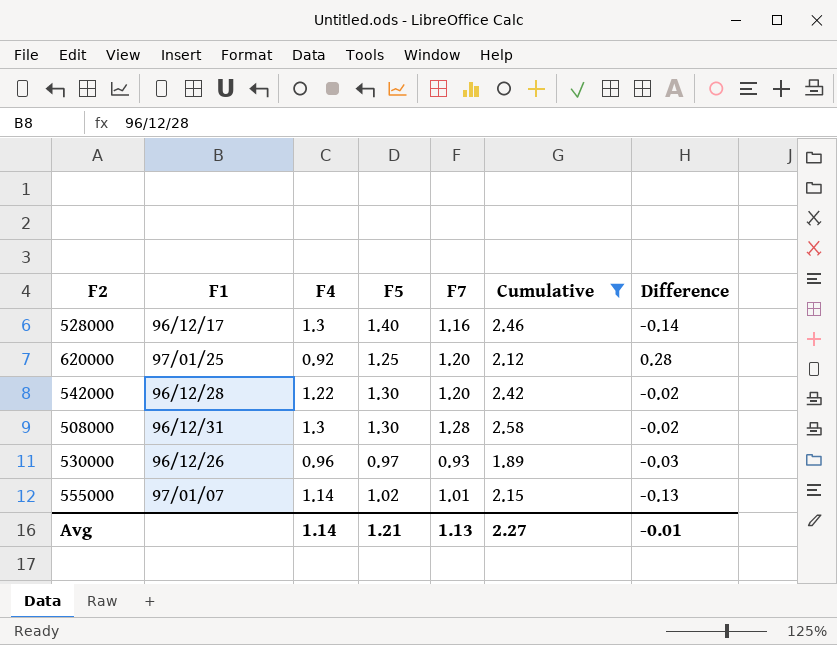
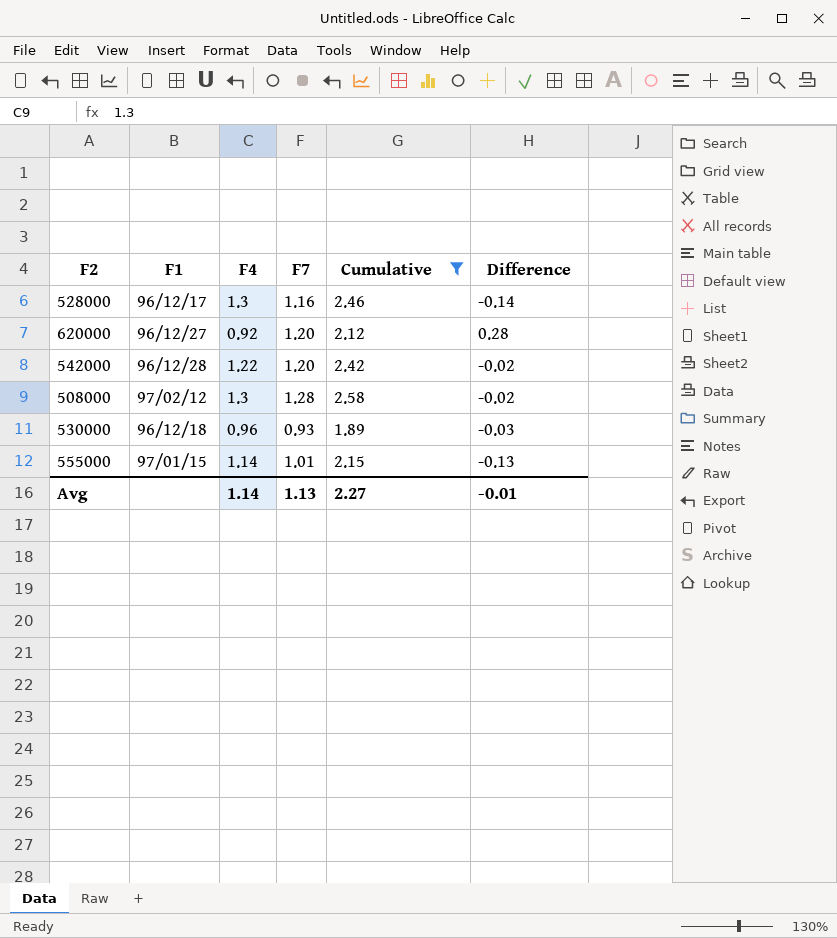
column F5 | position: 4 -> none
620000 | F1: 97/01/25 -> 96/12/27
508000 | F1: 96/12/31 -> 97/02/12
530000 | F1: 96/12/26 -> 96/12/18
555000 | F1: 97/01/07 -> 97/01/15

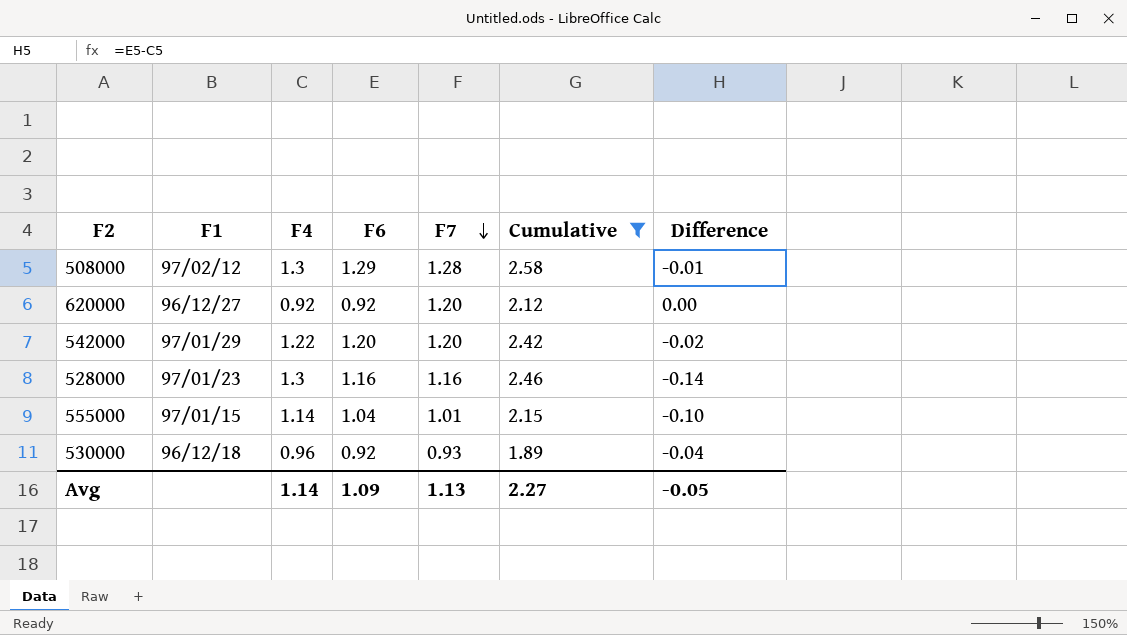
row order: none -> F7 descending
column F6 | position: none -> 4
column Difference | formula: [F7] - [F4] -> [F6] - [F4]
542000 | F1: 96/12/28 -> 97/01/29
528000 | F1: 96/12/17 -> 97/01/23
Avg | Difference: -0.01 -> -0.05

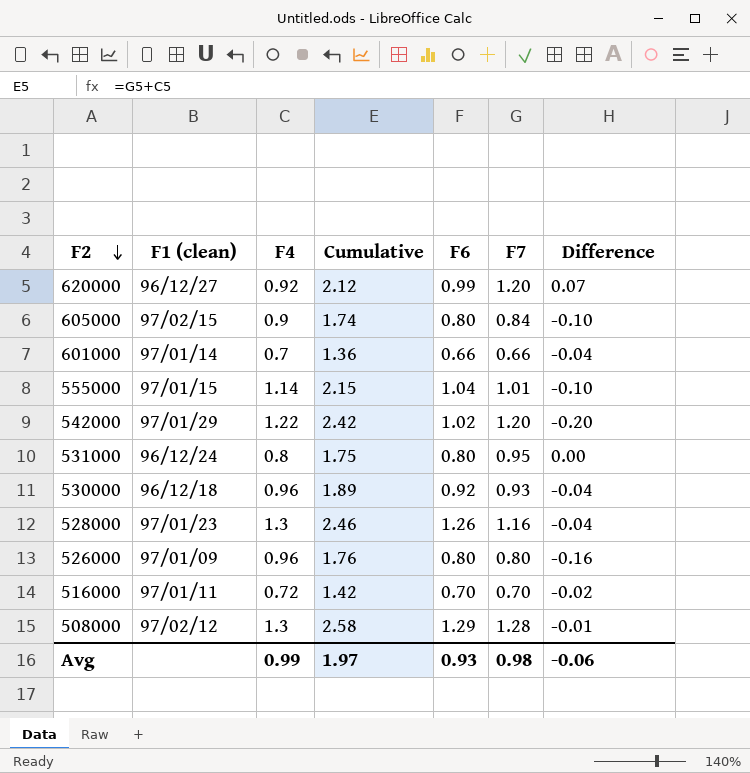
filter: Cumulative >= 1.89 -> none
row order: F7 descending -> F2 descending
column name: F1 -> F1 (clean)
column Cumulative | position: 6 -> 4
620000 | F6: 0.92 -> 0.99
620000 | Difference: 0.00 -> 0.07
542000 | F6: 1.20 -> 1.02
542000 | Difference: -0.02 -> -0.20
528000 | F6: 1.16 -> 1.26
528000 | Difference: -0.14 -> -0.04
Avg | F4: 1.14 -> 0.99
Avg | Cumulative: 2.27 -> 1.97
Avg | F6: 1.09 -> 0.93
Avg | F7: 1.13 -> 0.98
Avg | Difference: -0.05 -> -0.06

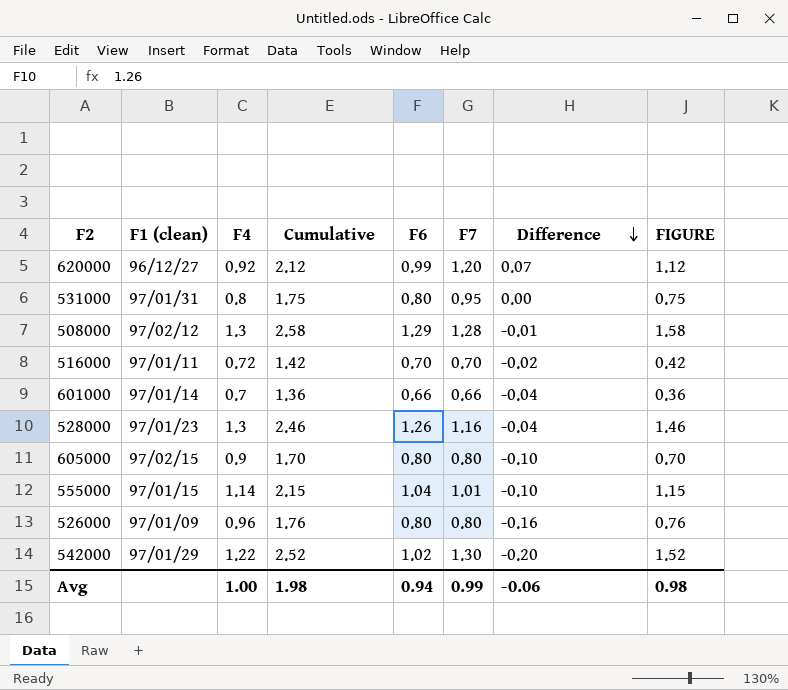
row order: F2 descending -> Difference descending
column FIGURE | formula: none -> [Cumulative] - 1
row 530000: 96/12/18 | 0.96 | 1.89 | 0.92 | 0.93 | -0.04 -> none
531000 | F1 (clean): 96/12/24 -> 97/01/31
605000 | Cumulative: 1.74 -> 1.70
605000 | F7: 0.84 -> 0.80
542000 | Cumulative: 2.42 -> 2.52
542000 | F7: 1.20 -> 1.30
Avg | F4: 0.99 -> 1.00
Avg | Cumulative: 1.97 -> 1.98
Avg | F6: 0.93 -> 0.94
Avg | F7: 0.98 -> 0.99

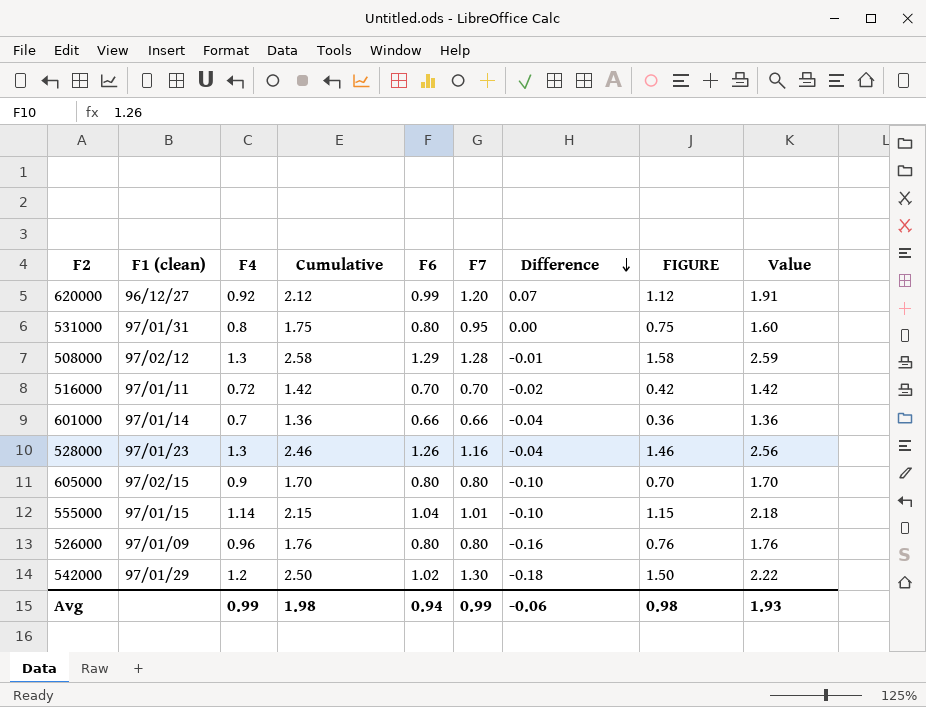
column Value | formula: none -> [F4] + [F6]
542000 | F4: 1.22 -> 1.2
542000 | Cumulative: 2.52 -> 2.50
542000 | Difference: -0.20 -> -0.18
542000 | FIGURE: 1.52 -> 1.50
Avg | F4: 1.00 -> 0.99

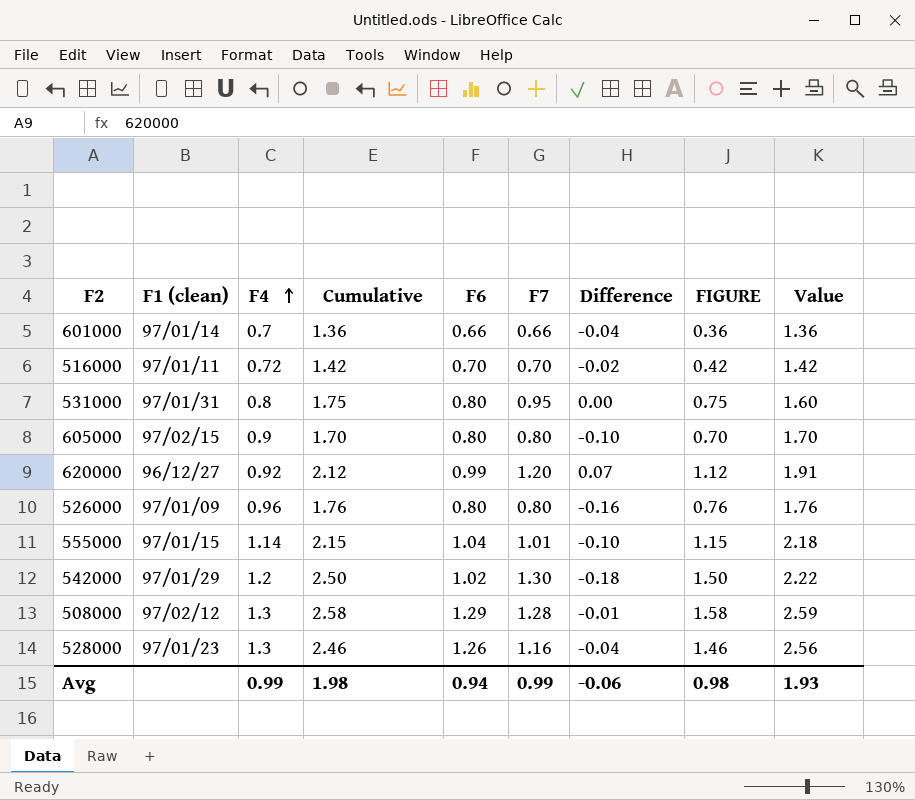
row order: Difference descending -> F4 ascending

